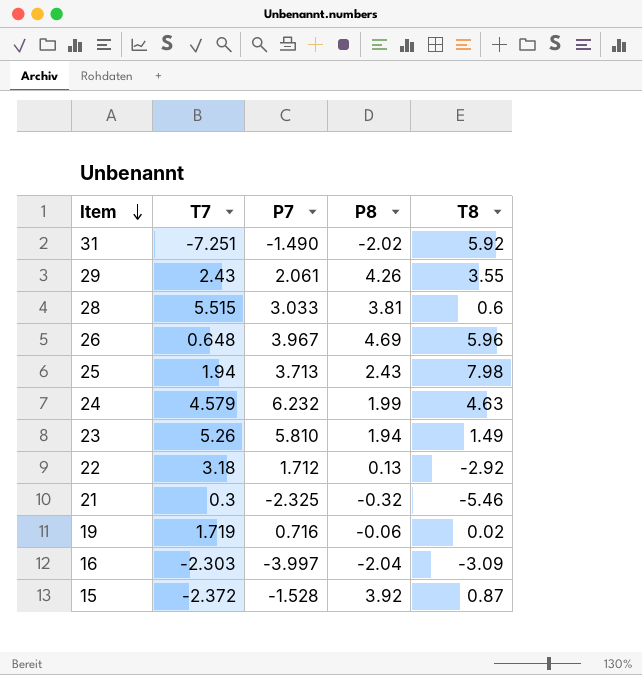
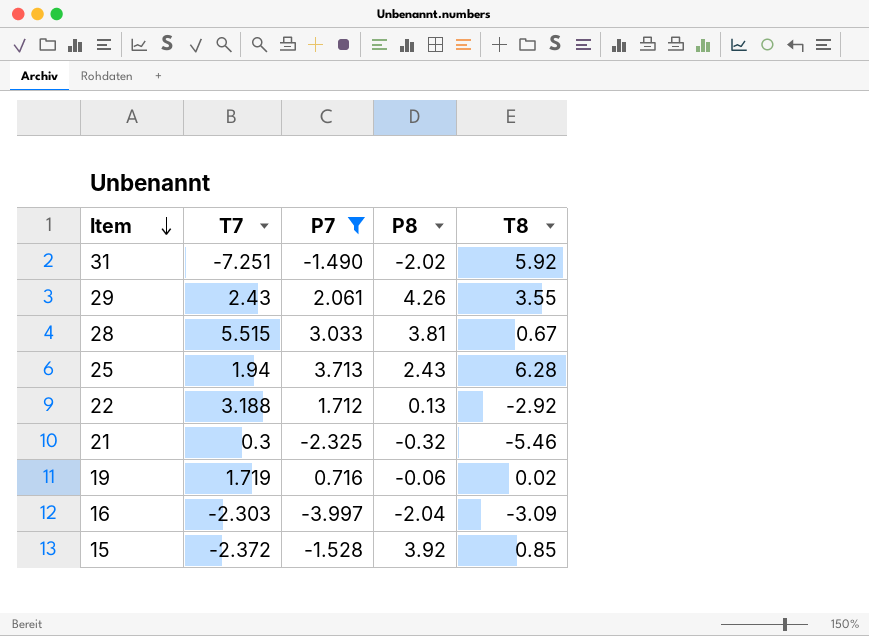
filter: none -> P7 <= 3.713
28 | T8: 0.6 -> 0.67
25 | T8: 7.98 -> 6.28
22 | T7: 3.18 -> 3.188
15 | T8: 0.87 -> 0.85

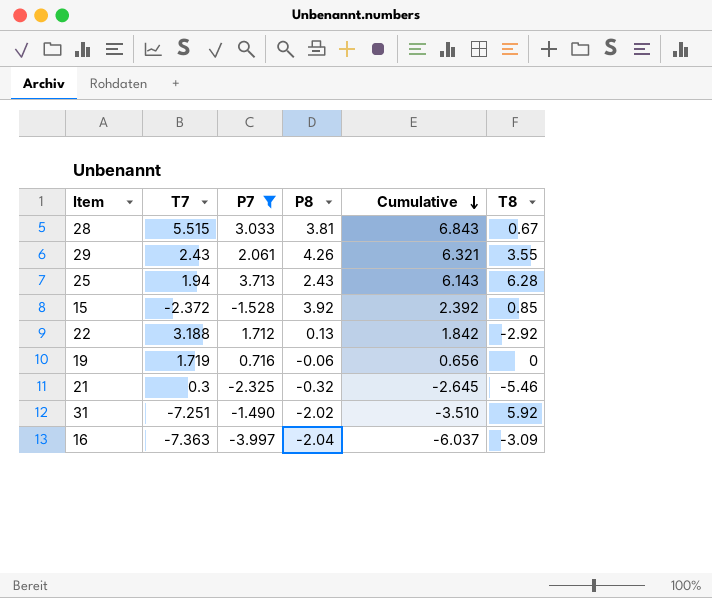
row order: Item descending -> Cumulative descending
column Cumulative | formula: none -> [P7] + [P8]
19 | T8: 0.02 -> 0
16 | T7: -2.303 -> -7.363

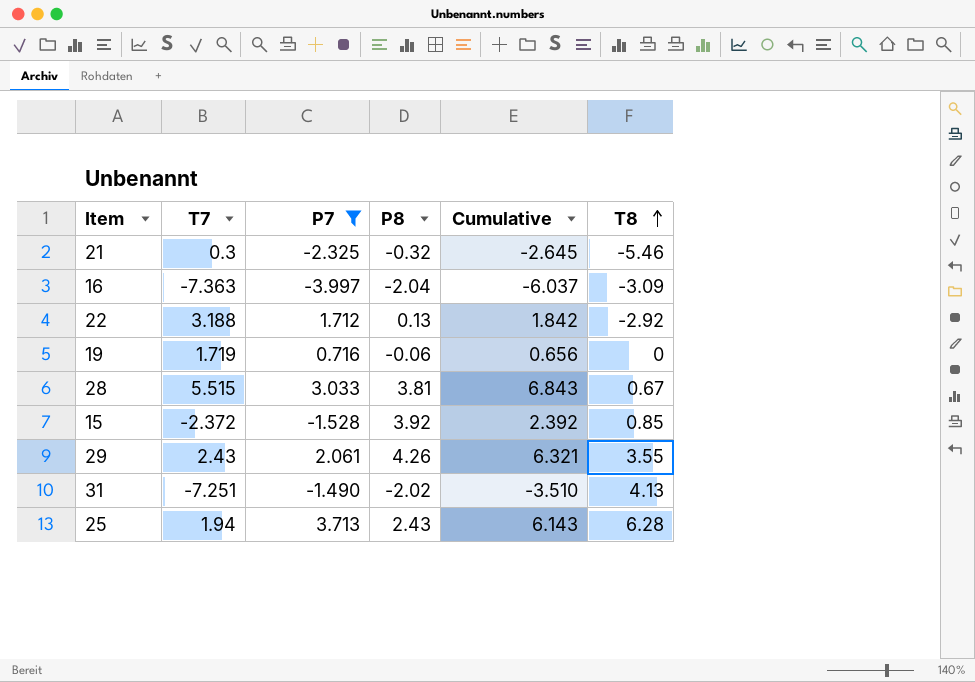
row order: Cumulative descending -> T8 ascending
31 | T8: 5.92 -> 4.13

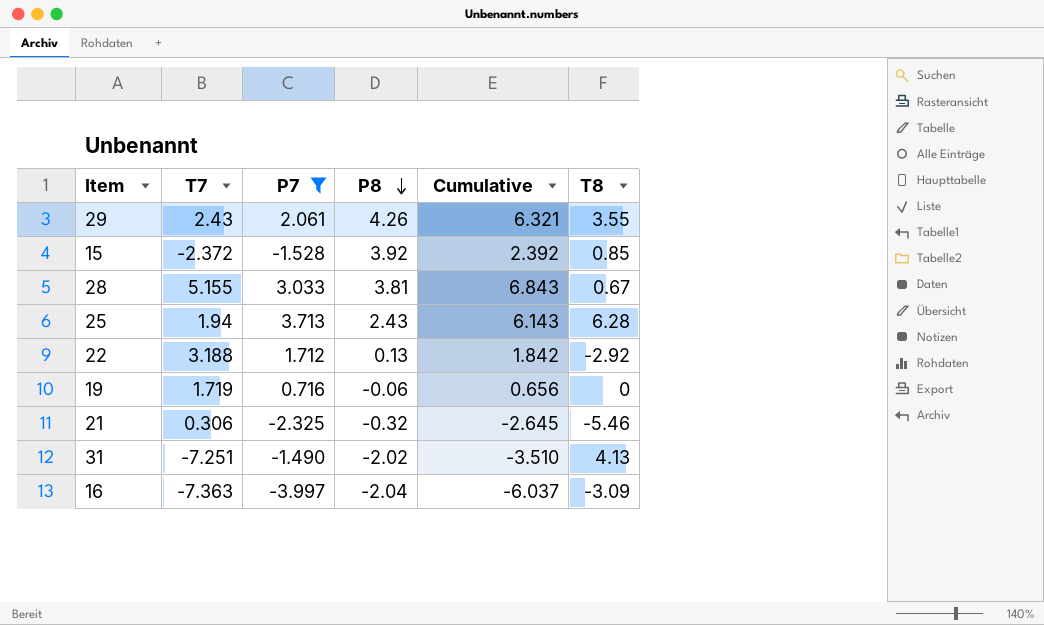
row order: T8 ascending -> P8 descending
28 | T7: 5.515 -> 5.155
21 | T7: 0.3 -> 0.306

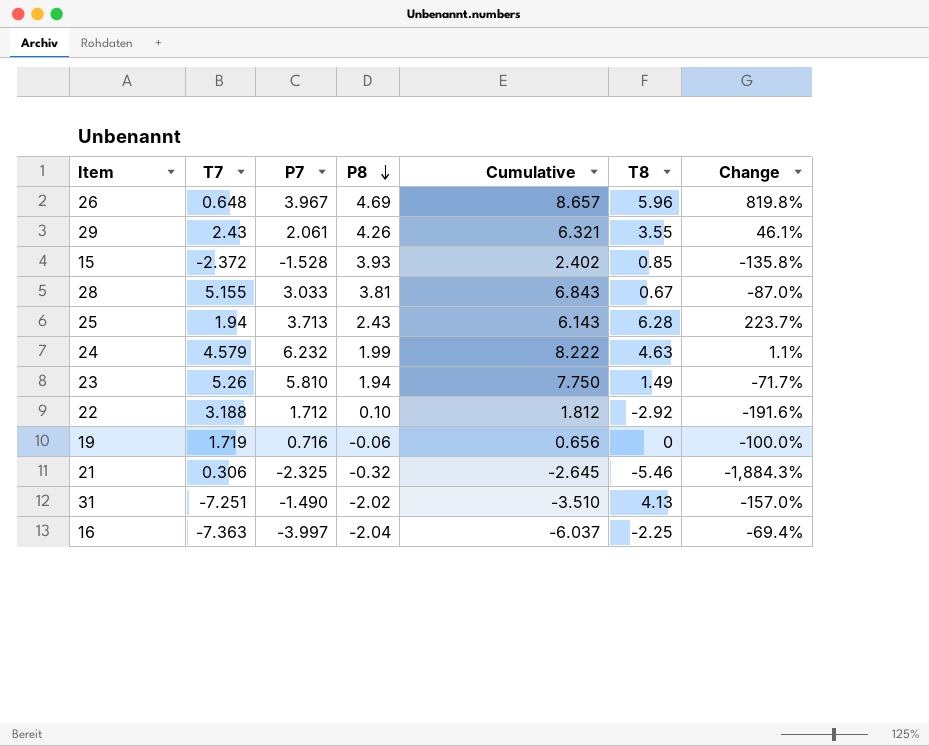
filter: P7 <= 3.713 -> none
column Change | formula: none -> ([T8] - [T7]) / [T7]
15 | P8: 3.92 -> 3.93
15 | Cumulative: 2.392 -> 2.402
22 | P8: 0.13 -> 0.10
22 | Cumulative: 1.842 -> 1.812
16 | T8: -3.09 -> -2.25

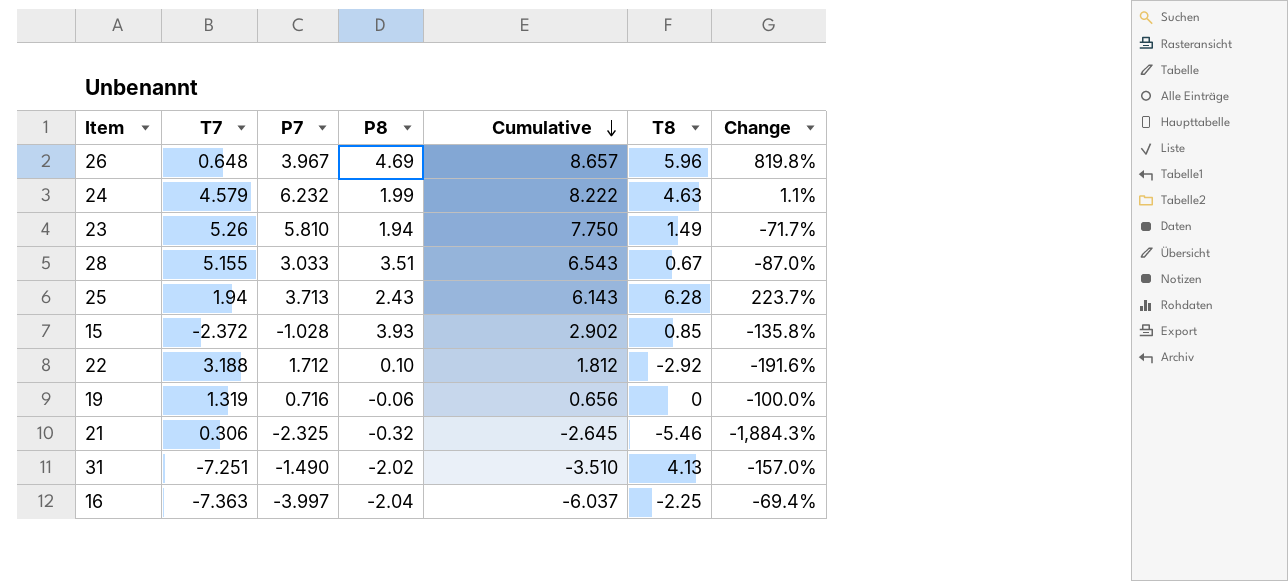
row order: P8 descending -> Cumulative descending
row 29: 2.43 | 2.061 | 4.26 | 6.321 | 3.55 | 46.1% -> none
28 | P8: 3.81 -> 3.51
28 | Cumulative: 6.843 -> 6.543
15 | P7: -1.528 -> -1.028
15 | Cumulative: 2.402 -> 2.902
19 | T7: 1.719 -> 1.319

